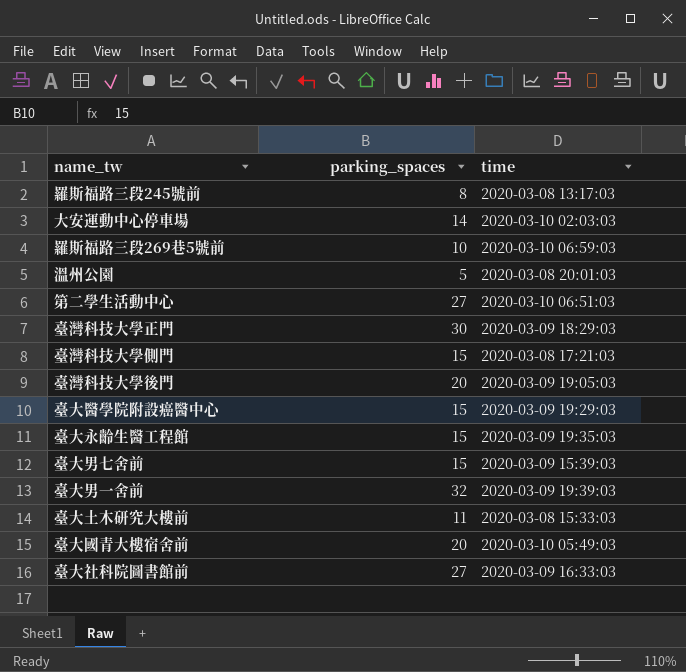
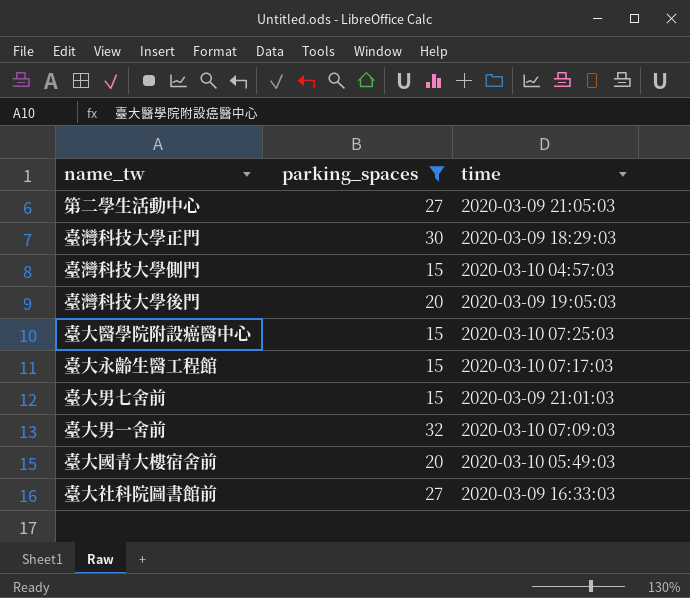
filter: none -> parking_spaces >= 15
第二學生活動中心 | time: 2020-03-10 06:51:03 -> 2020-03-09 21:05:03
臺灣科技大學側門 | time: 2020-03-08 17:21:03 -> 2020-03-10 04:57:03
臺大醫學院附設癌醫中心 | time: 2020-03-09 19:29:03 -> 2020-03-10 07:25:03
臺大永齡生醫工程館 | time: 2020-03-09 19:35:03 -> 2020-03-10 07:17:03
臺大男七舍前 | time: 2020-03-09 15:39:03 -> 2020-03-09 21:01:03
臺大男一舍前 | time: 2020-03-09 19:39:03 -> 2020-03-10 07:09:03

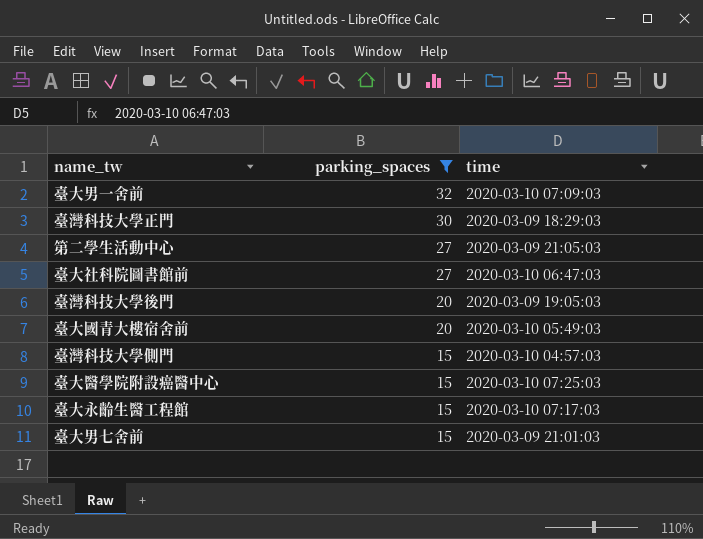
row order: none -> parking_spaces descending
臺大社科院圖書館前 | time: 2020-03-09 16:33:03 -> 2020-03-10 06:47:03

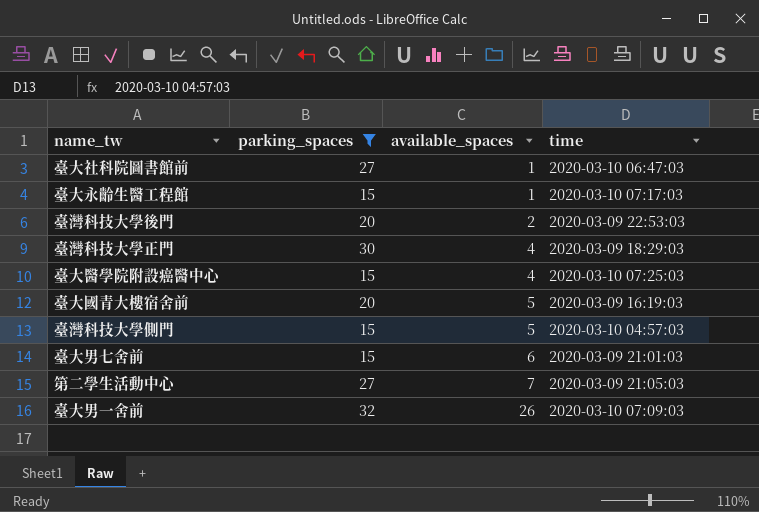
row order: parking_spaces descending -> available_spaces ascending
column available_spaces | position: none -> 3
臺灣科技大學後門 | time: 2020-03-09 19:05:03 -> 2020-03-09 22:53:03
臺大國青大樓宿舍前 | time: 2020-03-10 05:49:03 -> 2020-03-09 16:19:03

